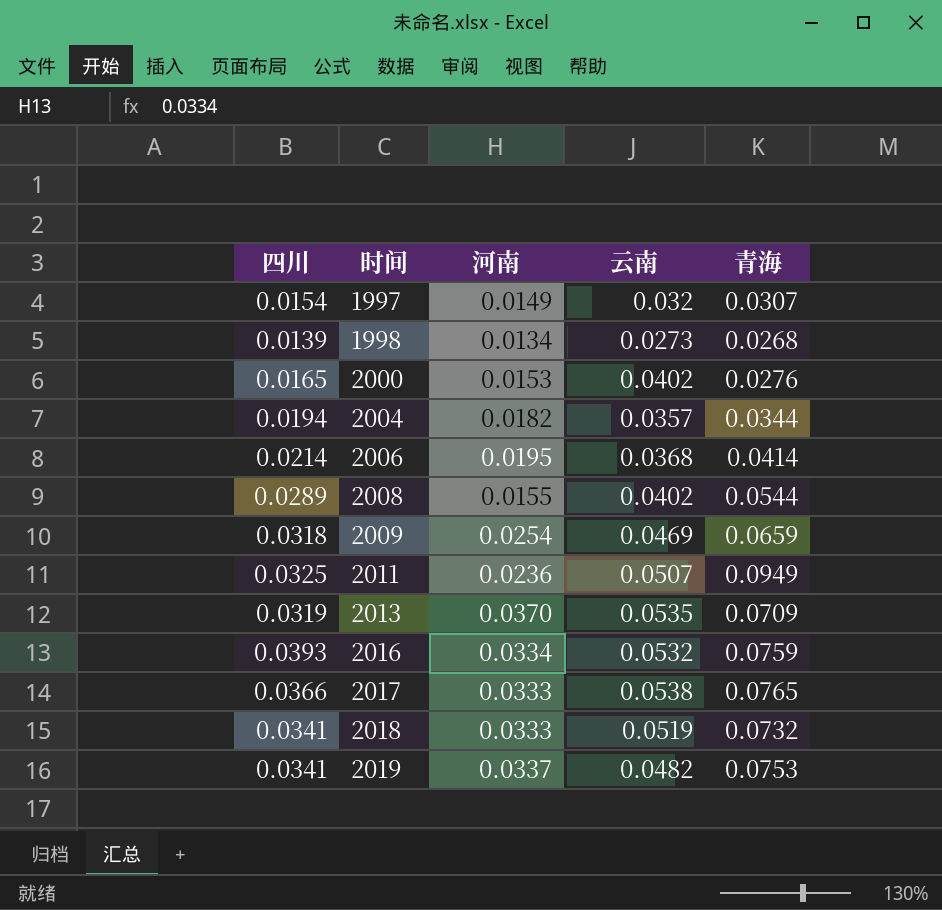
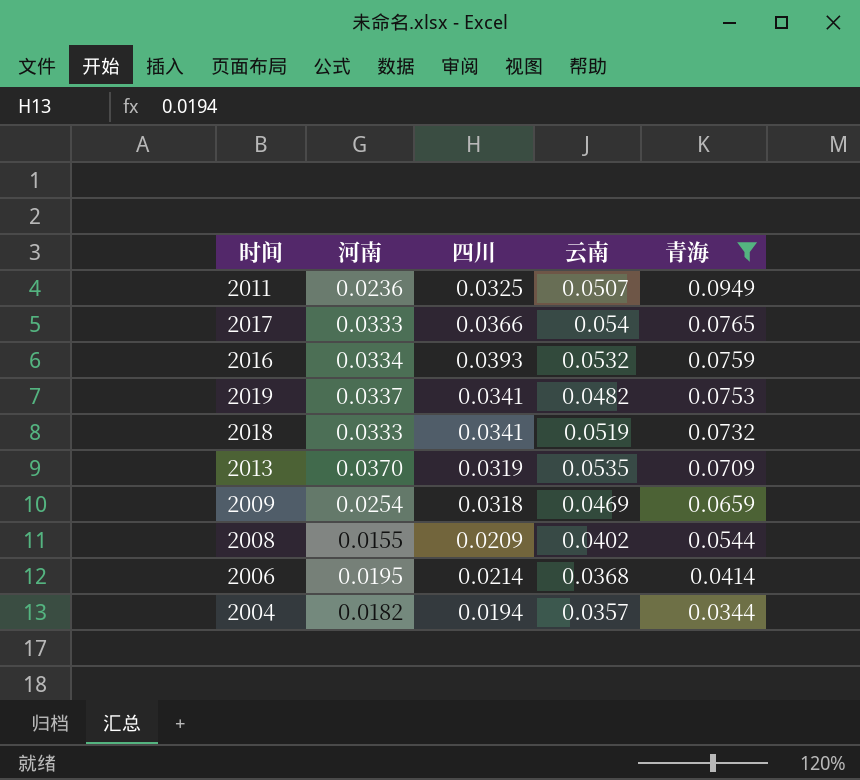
filter: none -> 青海 >= 0.0344
row order: 时间 ascending -> 青海 descending
column 四川 | position: 1 -> 3
2017 | 云南: 0.0538 -> 0.054
2008 | 四川: 0.0289 -> 0.0209

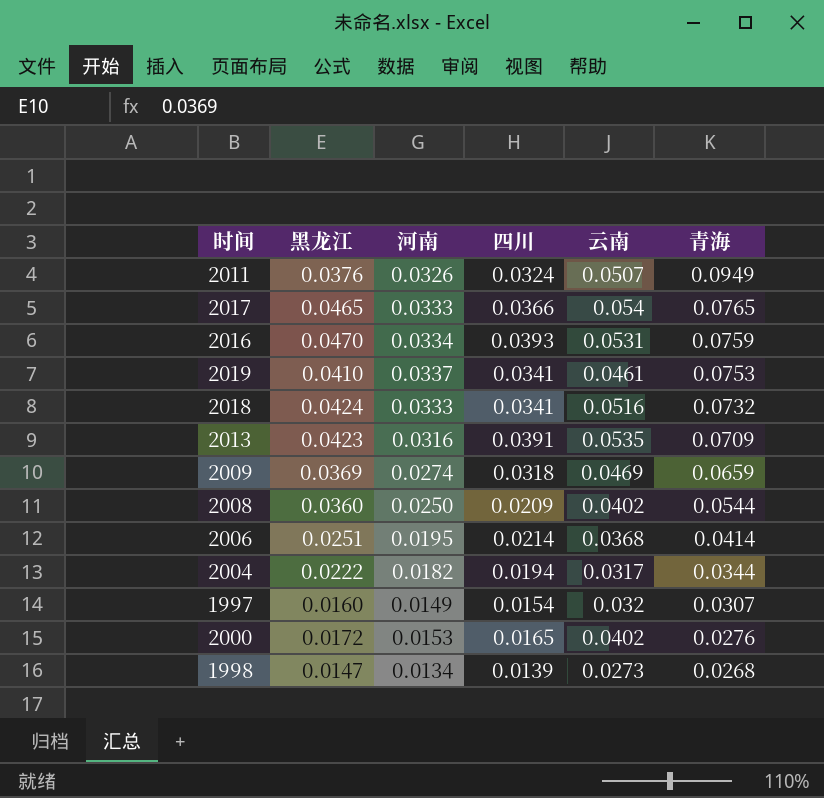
filter: 青海 >= 0.0344 -> none
column 黑龙江 | position: none -> 2
2011 | 河南: 0.0236 -> 0.0326
2011 | 四川: 0.0325 -> 0.0324
2016 | 云南: 0.0532 -> 0.0531
2019 | 云南: 0.0482 -> 0.0461
2018 | 云南: 0.0519 -> 0.0516
2013 | 河南: 0.0370 -> 0.0316
2013 | 四川: 0.0319 -> 0.0391
2009 | 河南: 0.0254 -> 0.0274
2008 | 河南: 0.0155 -> 0.0250
2004 | 云南: 0.0357 -> 0.0317

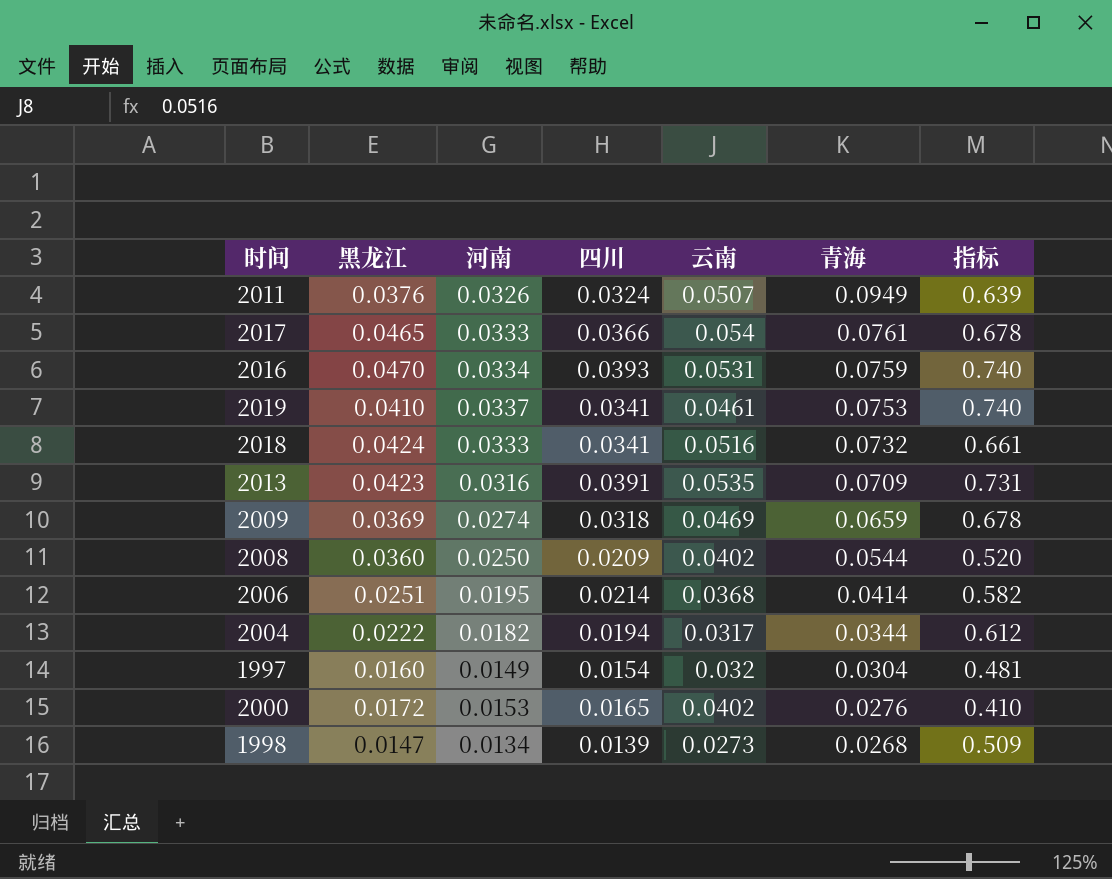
column 指标 | formula: none -> [四川] / [云南]
2017 | 青海: 0.0765 -> 0.0761
1997 | 青海: 0.0307 -> 0.0304

